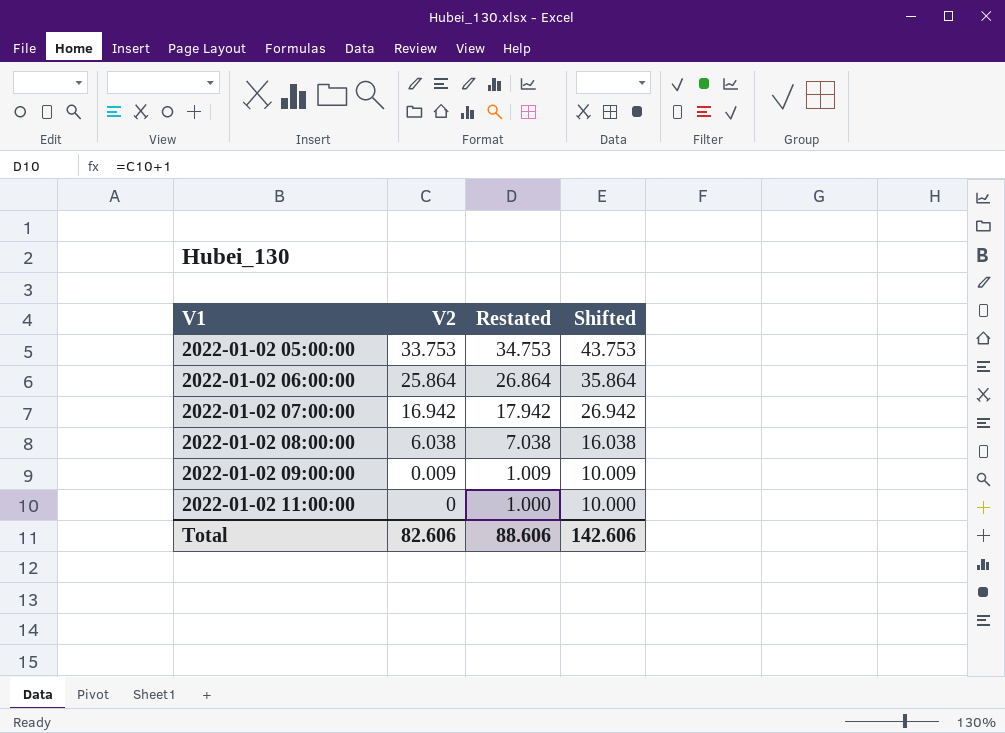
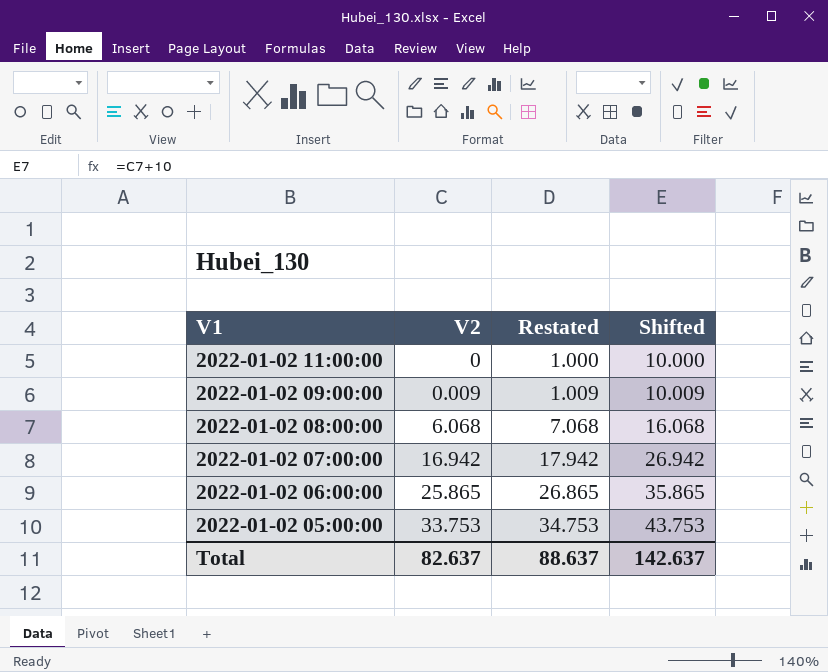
row order: V1 ascending -> V1 descending
2022-01-02 08:00:00 | V2: 6.038 -> 6.068
2022-01-02 08:00:00 | Restated: 7.038 -> 7.068
2022-01-02 08:00:00 | Shifted: 16.038 -> 16.068
2022-01-02 06:00:00 | V2: 25.864 -> 25.865
2022-01-02 06:00:00 | Restated: 26.864 -> 26.865
2022-01-02 06:00:00 | Shifted: 35.864 -> 35.865
Total | V2: 82.606 -> 82.637
Total | Restated: 88.606 -> 88.637
Total | Shifted: 142.606 -> 142.637

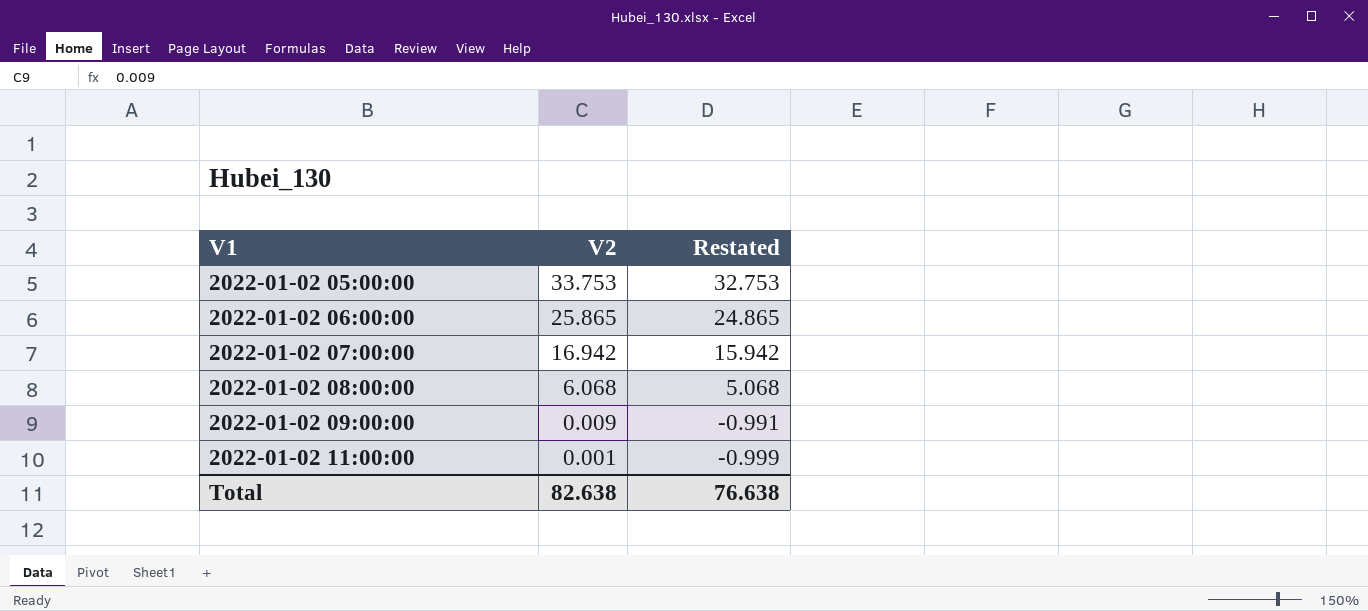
row order: V1 descending -> V1 ascending
column Shifted | formula: [V2] + 10 -> none
column Restated | formula: [V2] + 1 -> [V2] - 1
2022-01-02 11:00:00 | V2: 0 -> 0.001
Total | V2: 82.637 -> 82.638
Total | Restated: 88.637 -> 76.638

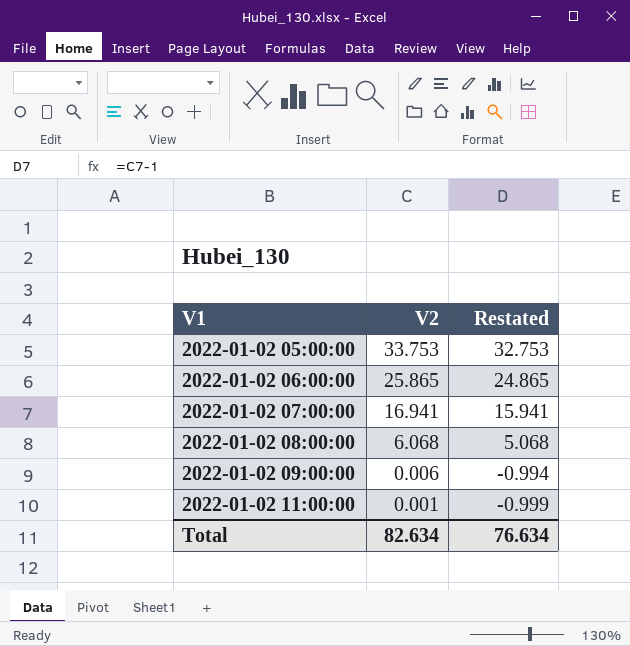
2022-01-02 07:00:00 | V2: 16.942 -> 16.941
2022-01-02 07:00:00 | Restated: 15.942 -> 15.941
2022-01-02 09:00:00 | V2: 0.009 -> 0.006
2022-01-02 09:00:00 | Restated: -0.991 -> -0.994
Total | V2: 82.638 -> 82.634
Total | Restated: 76.638 -> 76.634

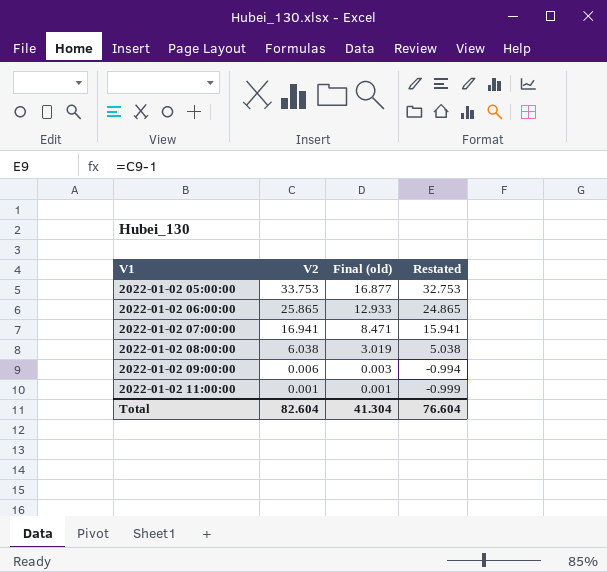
column Final (old) | formula: none -> [V2] * 0.5
2022-01-02 08:00:00 | V2: 6.068 -> 6.038
2022-01-02 08:00:00 | Restated: 5.068 -> 5.038
Total | V2: 82.634 -> 82.604
Total | Restated: 76.634 -> 76.604

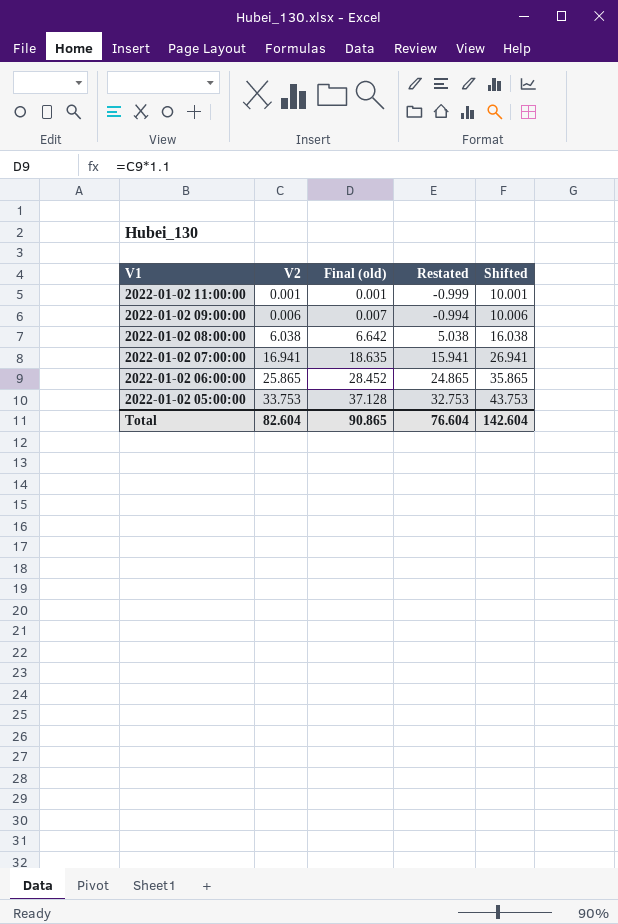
row order: V1 ascending -> V1 descending
column Final (old) | formula: [V2] * 0.5 -> [V2] * 1.1
column Shifted | formula: none -> [V2] + 10
Total | Final (old): 41.304 -> 90.865

